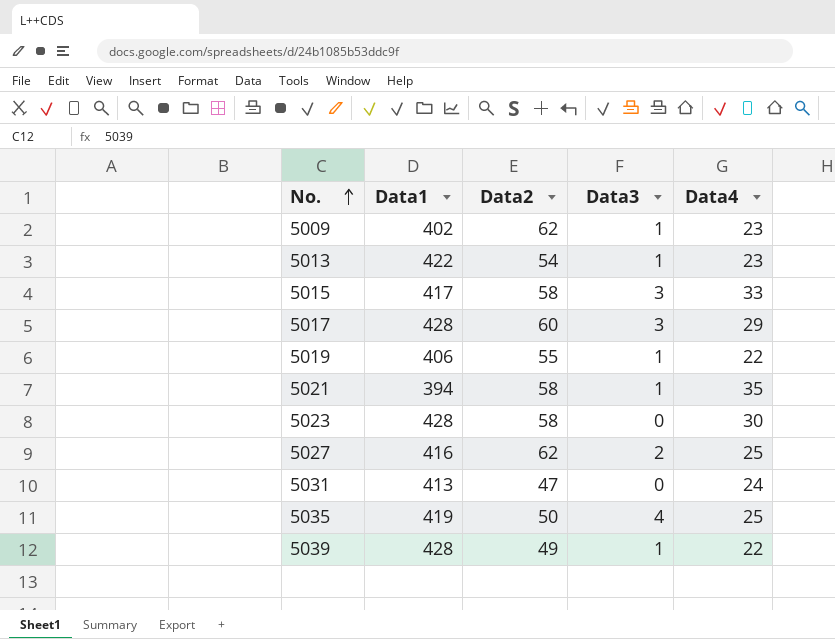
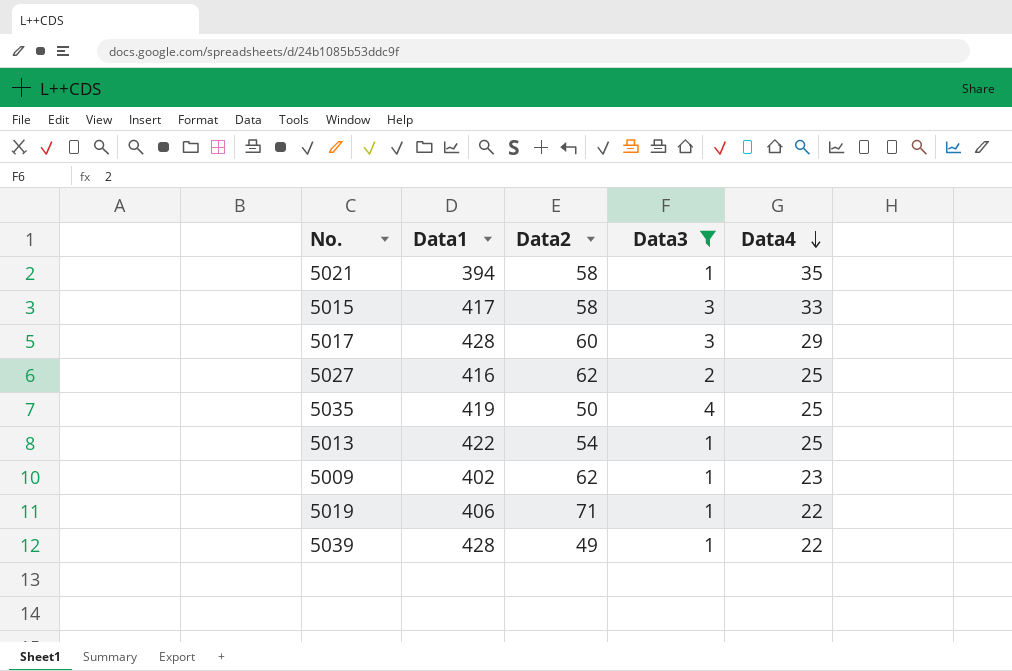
filter: none -> Data3 != 0
row order: No. ascending -> Data4 descending
5013 | Data4: 23 -> 25
5019 | Data2: 55 -> 71

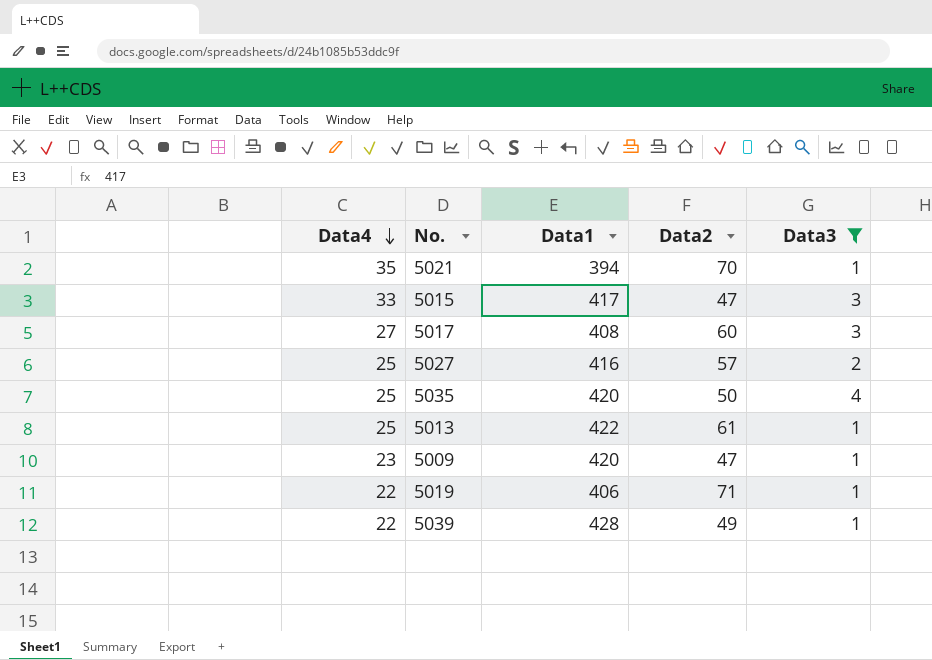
column Data4 | position: 5 -> 1
5021 | Data2: 58 -> 70
5015 | Data2: 58 -> 47
5017 | Data4: 29 -> 27
5017 | Data1: 428 -> 408
5027 | Data2: 62 -> 57
5035 | Data1: 419 -> 420
5013 | Data2: 54 -> 61
5009 | Data1: 402 -> 420
5009 | Data2: 62 -> 47

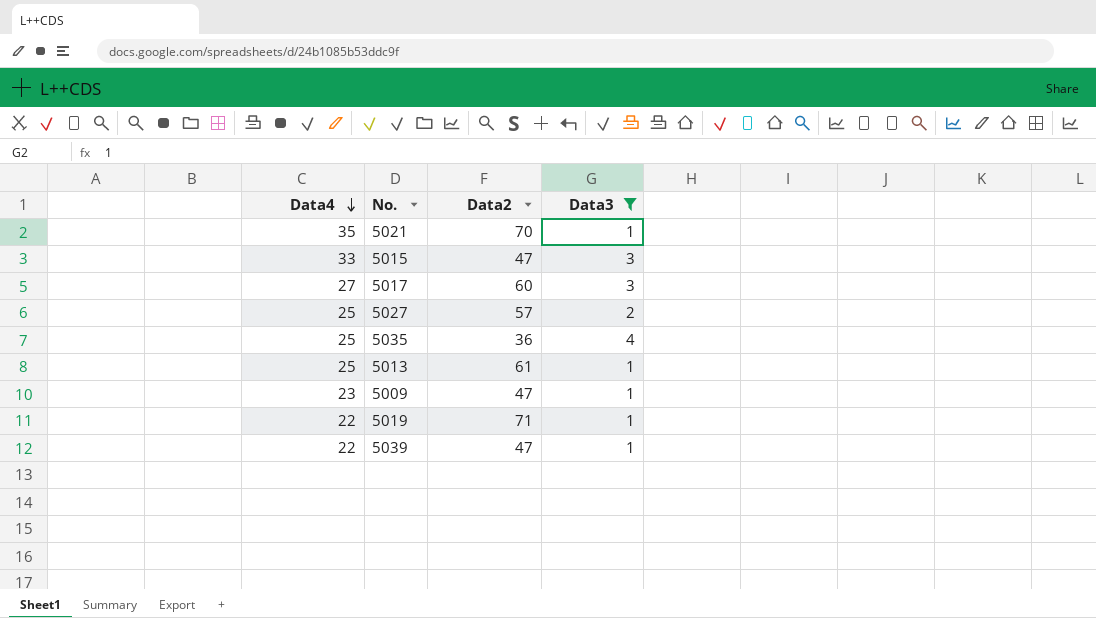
column Data1 | position: 3 -> none
5035 | Data2: 50 -> 36
5039 | Data2: 49 -> 47

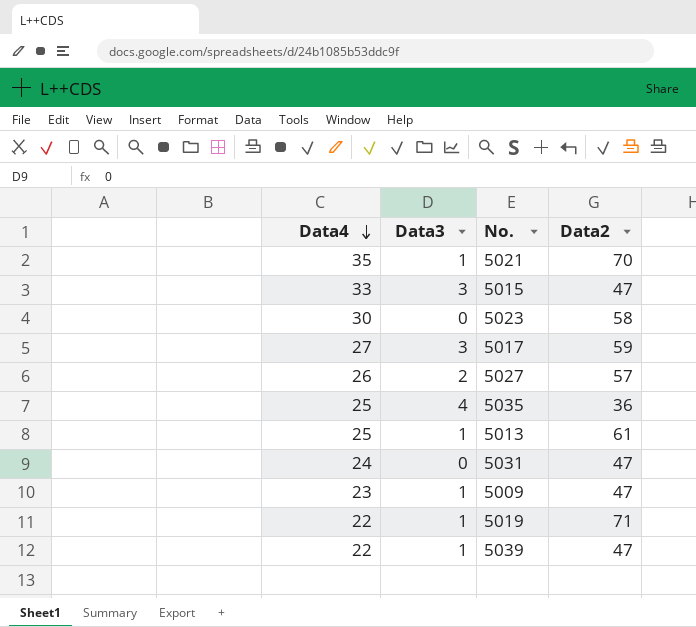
filter: Data3 != 0 -> none
column Data3 | position: 4 -> 2
5017 | Data2: 60 -> 59
5027 | Data4: 25 -> 26

